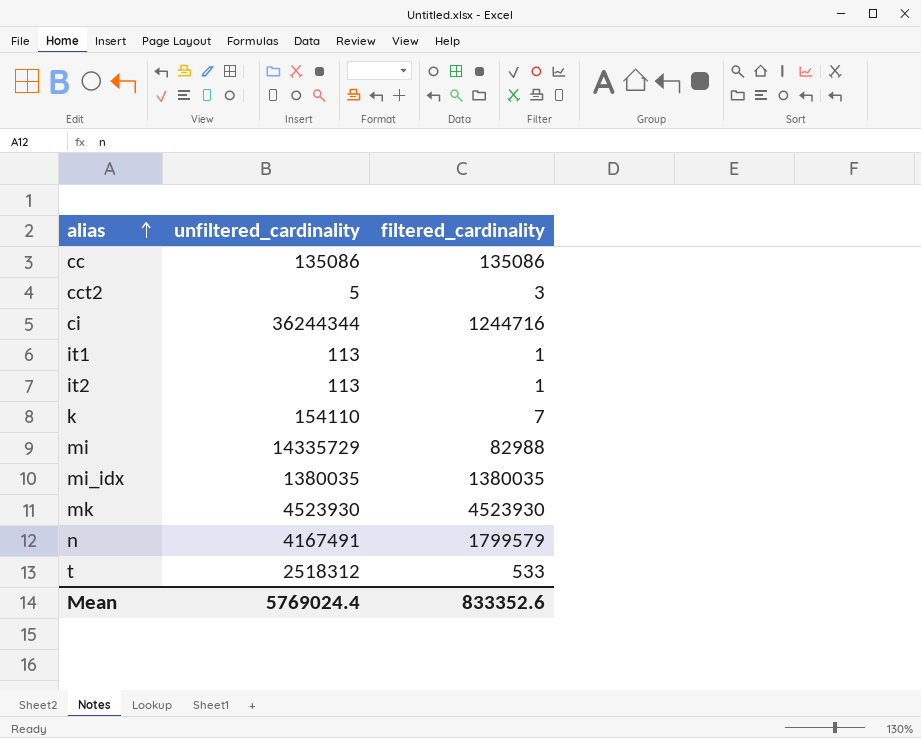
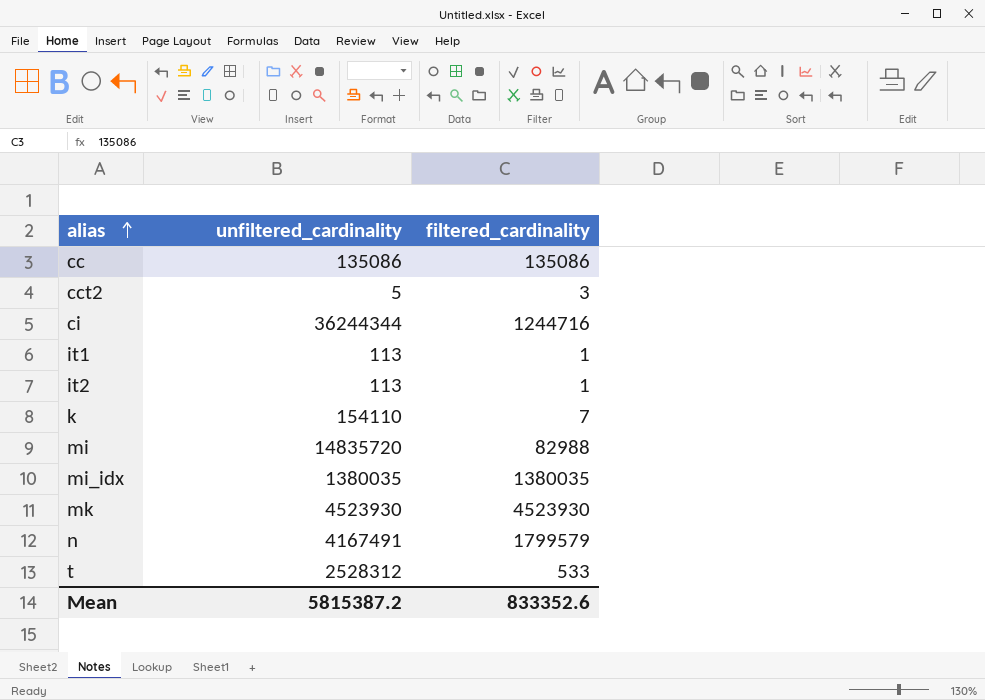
mi | unfiltered_cardinality: 14335729 -> 14835720
t | unfiltered_cardinality: 2518312 -> 2528312
Mean | unfiltered_cardinality: 5769024.4 -> 5815387.2

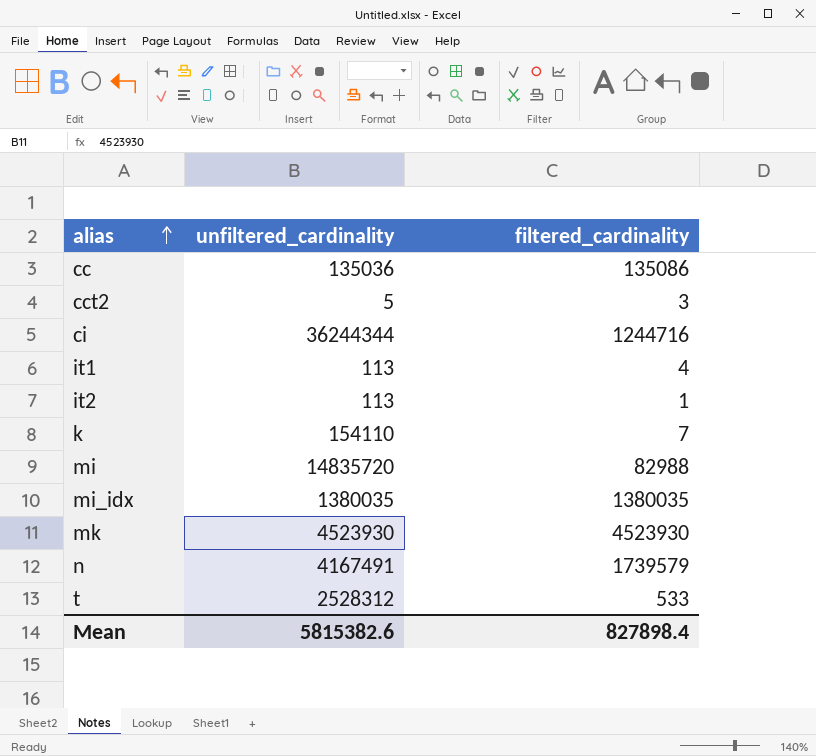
cc | unfiltered_cardinality: 135086 -> 135036
it1 | filtered_cardinality: 1 -> 4
n | filtered_cardinality: 1799579 -> 1739579
Mean | unfiltered_cardinality: 5815387.2 -> 5815382.6
Mean | filtered_cardinality: 833352.6 -> 827898.4

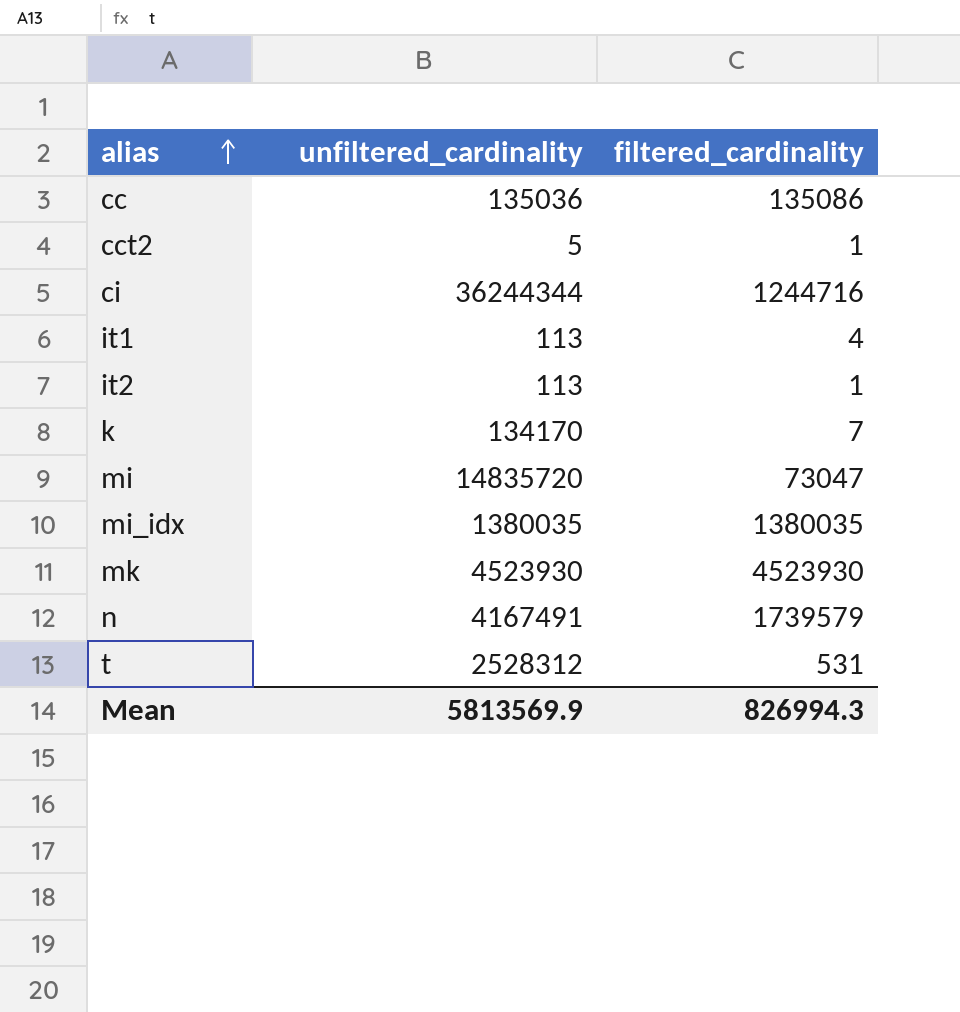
cct2 | filtered_cardinality: 3 -> 1
k | unfiltered_cardinality: 154110 -> 134170
mi | filtered_cardinality: 82988 -> 73047
t | filtered_cardinality: 533 -> 531
Mean | unfiltered_cardinality: 5815382.6 -> 5813569.9
Mean | filtered_cardinality: 827898.4 -> 826994.3

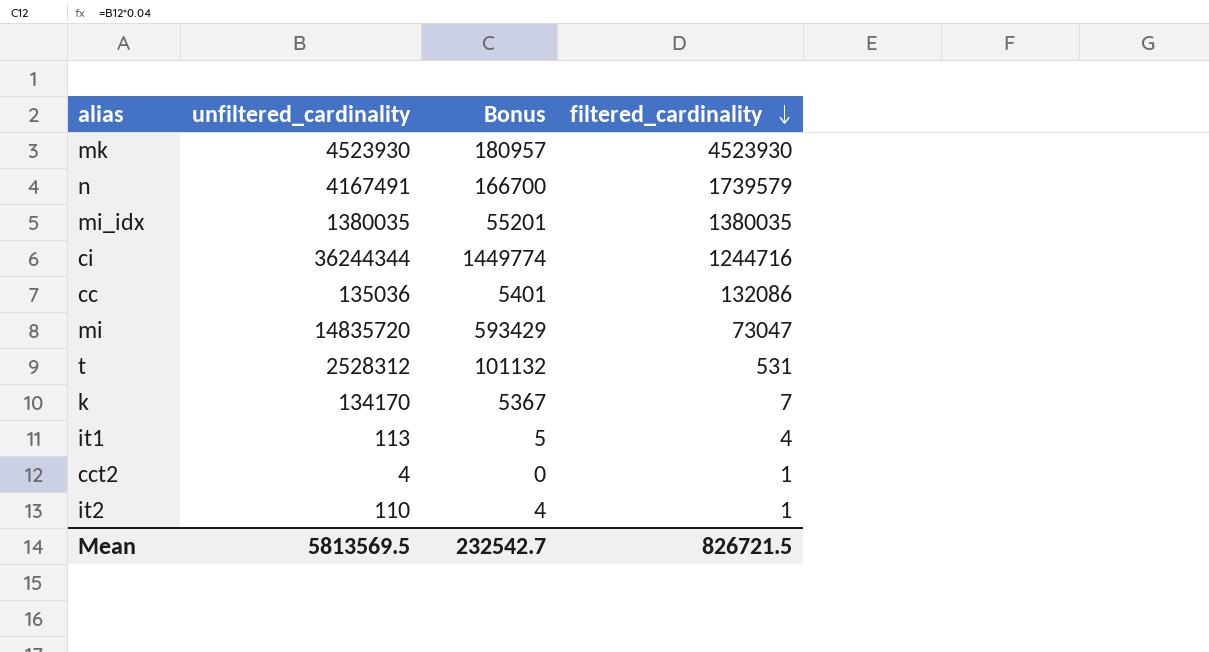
row order: alias ascending -> filtered_cardinality descending
column Bonus | formula: none -> [unfiltered_cardinality] * 0.04
cc | filtered_cardinality: 135086 -> 132086
cct2 | unfiltered_cardinality: 5 -> 4
it2 | unfiltered_cardinality: 113 -> 110
Mean | unfiltered_cardinality: 5813569.9 -> 5813569.5
Mean | filtered_cardinality: 826994.3 -> 826721.5

